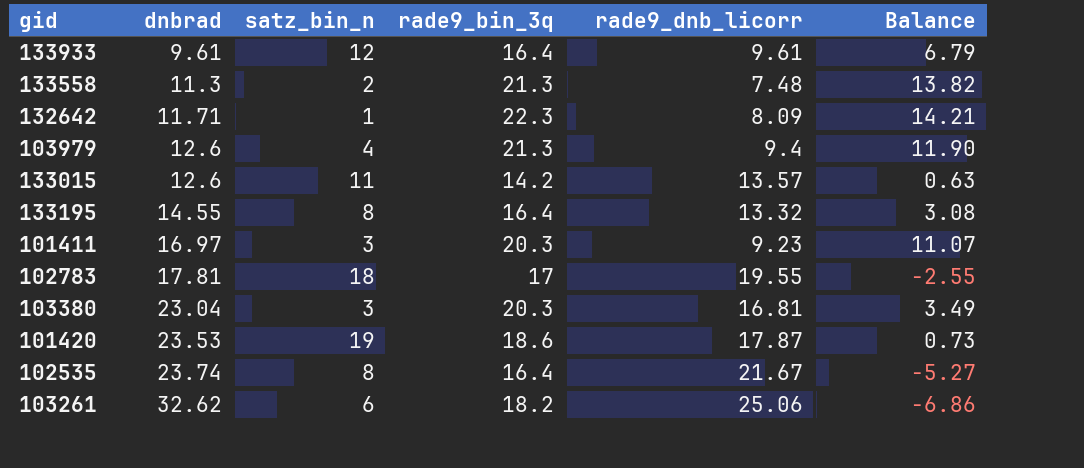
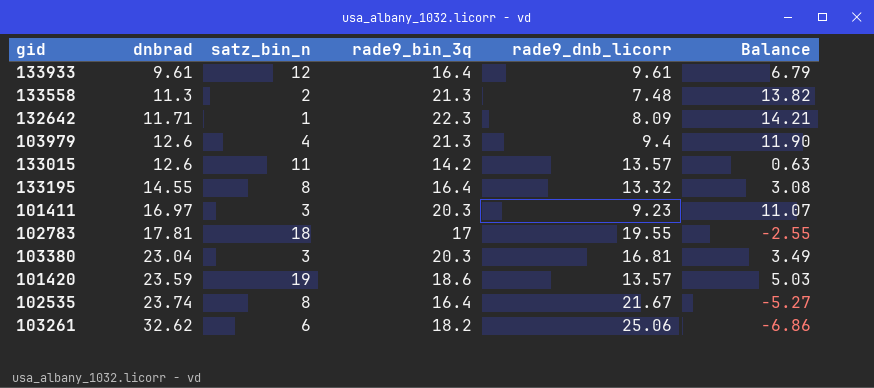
101420 | dnbrad: 23.53 -> 23.59
101420 | rade9_dnb_licorr: 17.87 -> 13.57
101420 | Balance: 0.73 -> 5.03

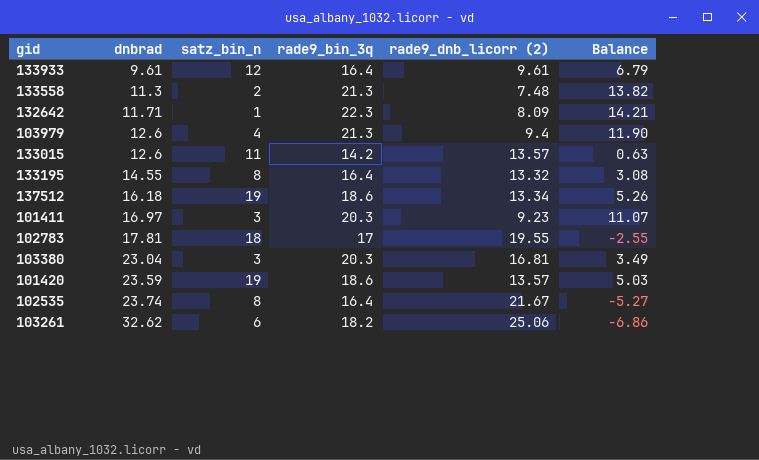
column name: rade9_dnb_licorr -> rade9_dnb_licorr (2)
row 137512: none -> 16.18 | 19 | 18.6 | 13.34 | 5.26

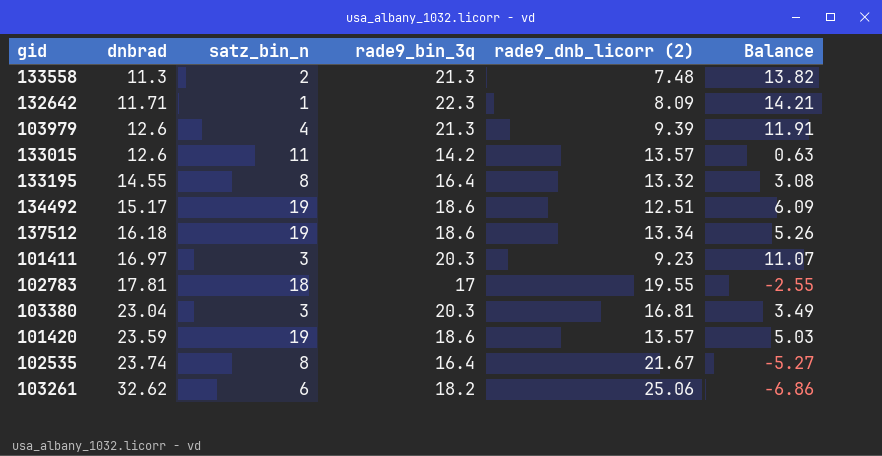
row 133933: 9.61 | 12 | 16.4 | 9.61 | 6.79 -> none
103979 | rade9_dnb_licorr (2): 9.4 -> 9.39
103979 | Balance: 11.90 -> 11.91
row 134492: none -> 15.17 | 19 | 18.6 | 12.51 | 6.09

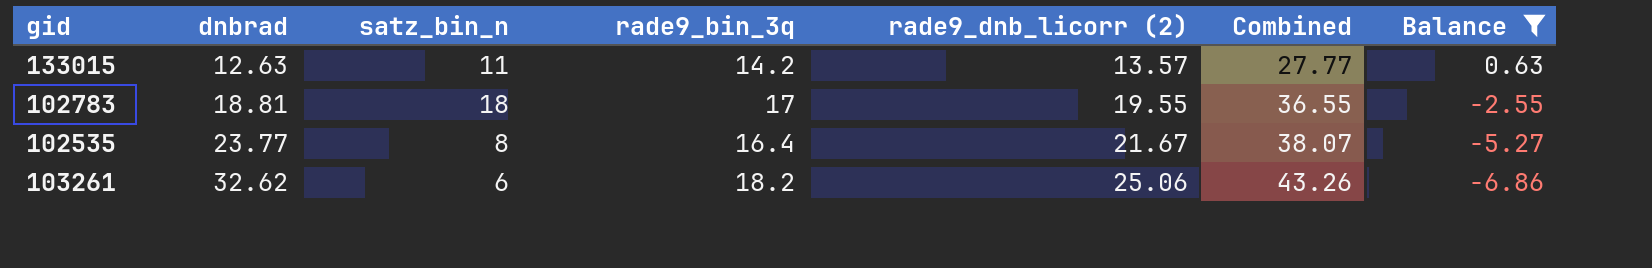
filter: none -> Balance <= 0.63
column Combined | formula: none -> [rade9_bin_3q] + [rade9_dnb_licorr (2)]
133015 | dnbrad: 12.6 -> 12.63
102783 | dnbrad: 17.81 -> 18.81
102535 | dnbrad: 23.74 -> 23.77

